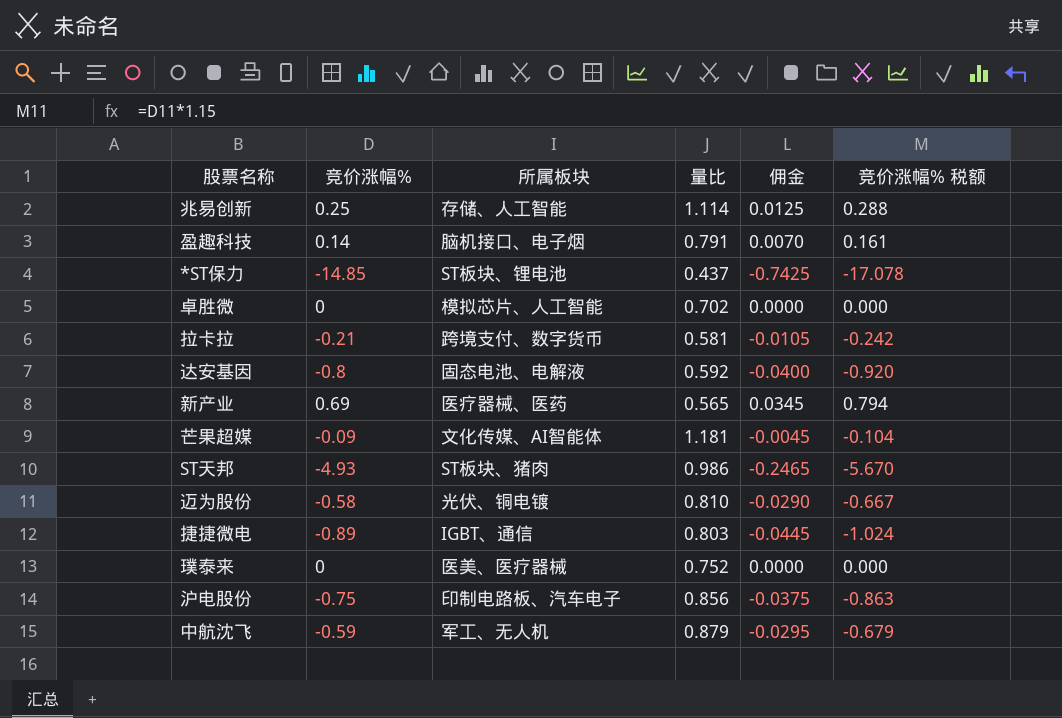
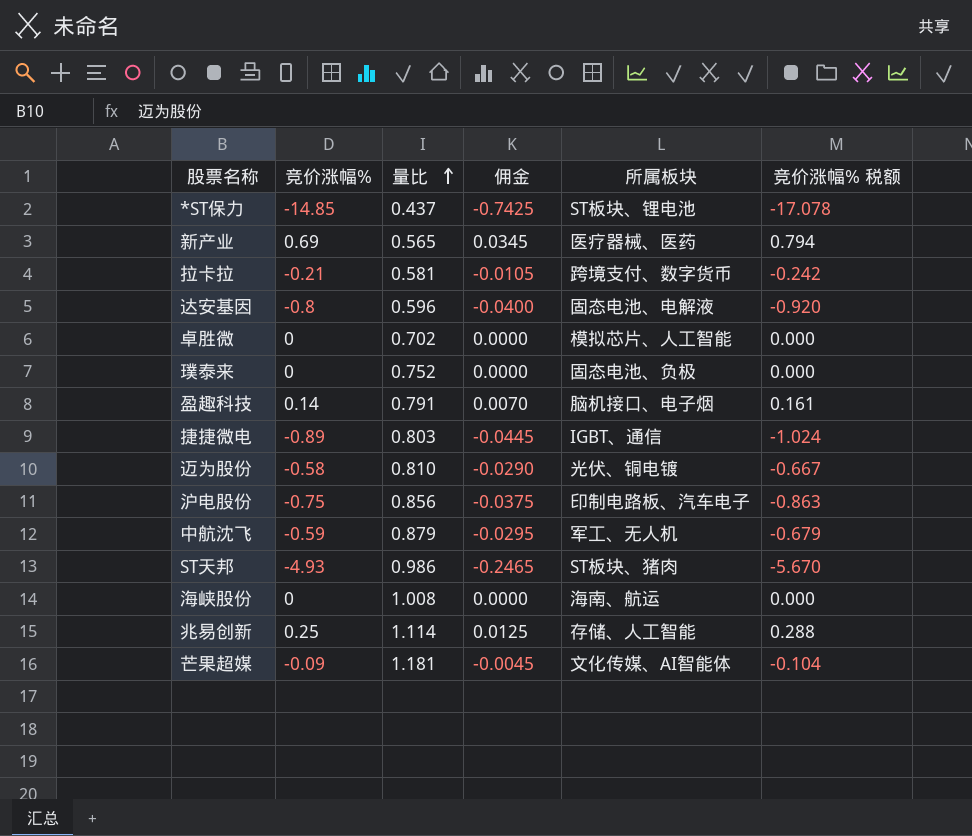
row order: none -> 量比 ascending
column 所属板块 | position: 3 -> 5
达安基因 | 量比: 0.592 -> 0.596
璞泰来 | 所属板块: 医美、医疗器械 -> 固态电池、负极
row 海峡股份: none -> 0 | 1.008 | 0.0000 | 海南、航运 | 0.000

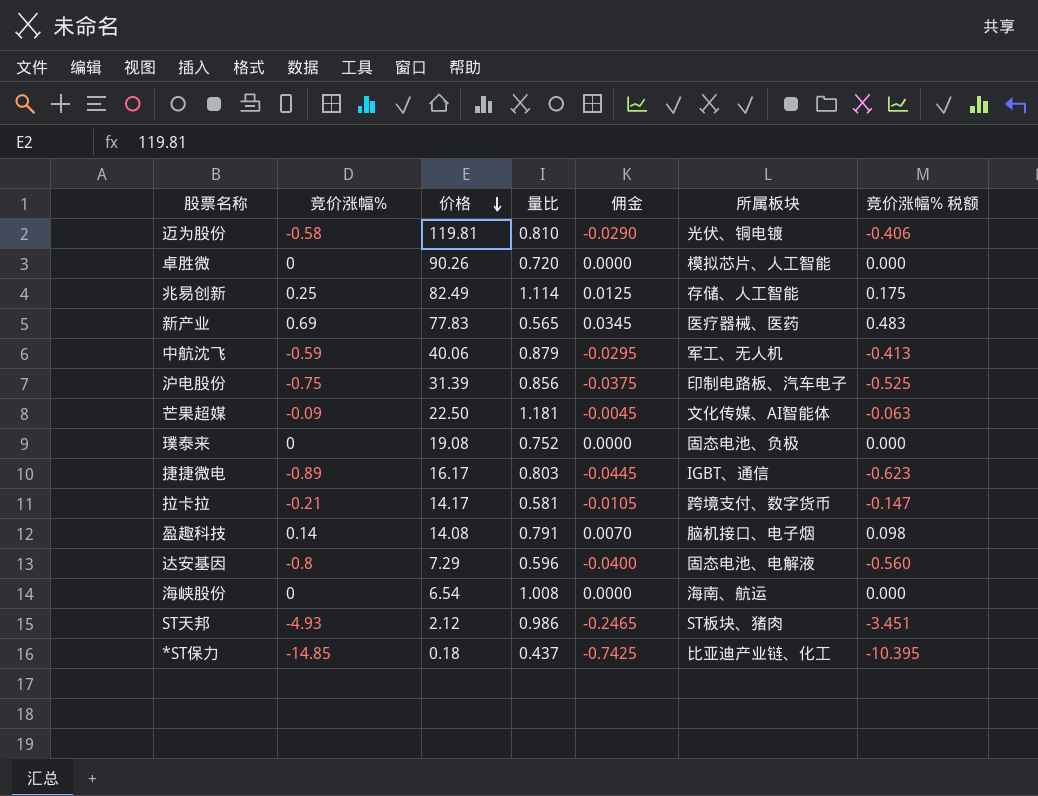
row order: 量比 ascending -> 价格 descending
column 价格 | position: none -> 3
column 竞价涨幅% 税额 | formula: [竞价涨幅%] * 1.15 -> [竞价涨幅%] * 0.7
卓胜微 | 量比: 0.702 -> 0.720
*ST保力 | 所属板块: ST板块、锂电池 -> 比亚迪产业链、化工

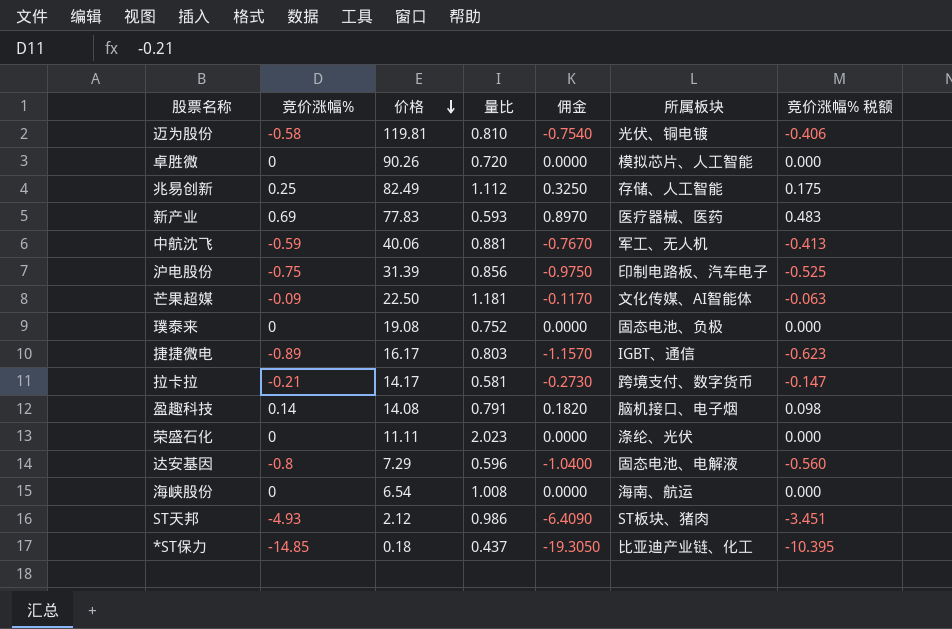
column 佣金 | formula: [竞价涨幅%] * 0.05 -> [竞价涨幅%] * 1.3
兆易创新 | 量比: 1.114 -> 1.112
新产业 | 量比: 0.565 -> 0.593
中航沈飞 | 量比: 0.879 -> 0.881
row 荣盛石化: none -> 0 | 11.11 | 2.023 | 0.0000 | 涤纶、光伏 | 0.000

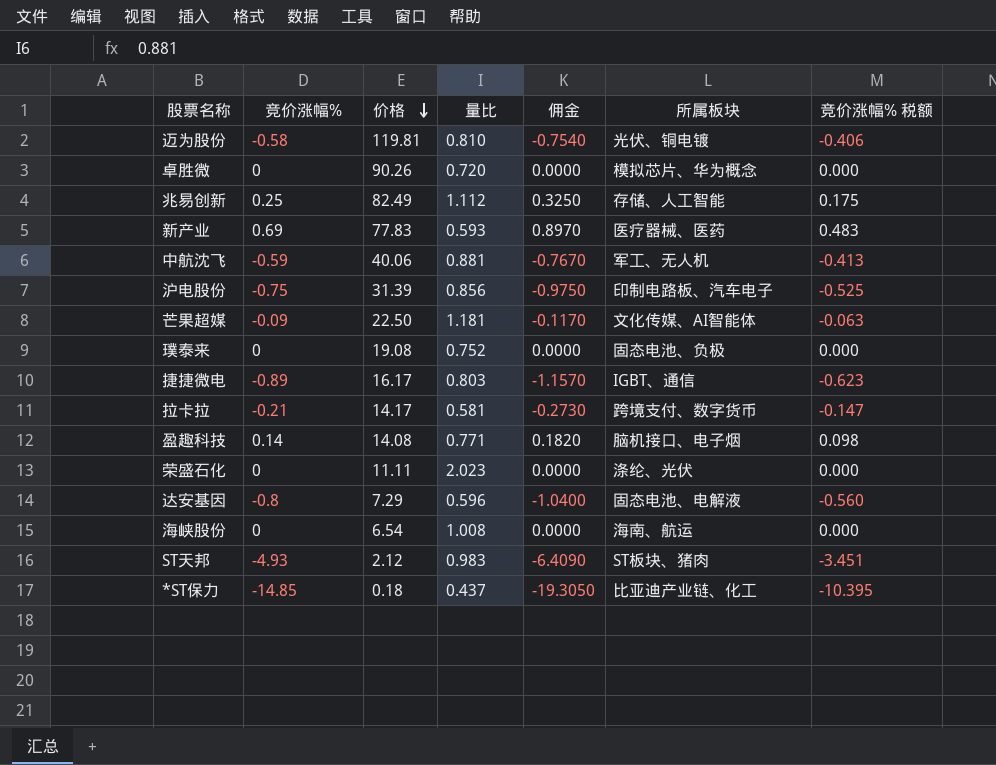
卓胜微 | 所属板块: 模拟芯片、人工智能 -> 模拟芯片、华为概念
盈趣科技 | 量比: 0.791 -> 0.771
ST天邦 | 量比: 0.986 -> 0.983

